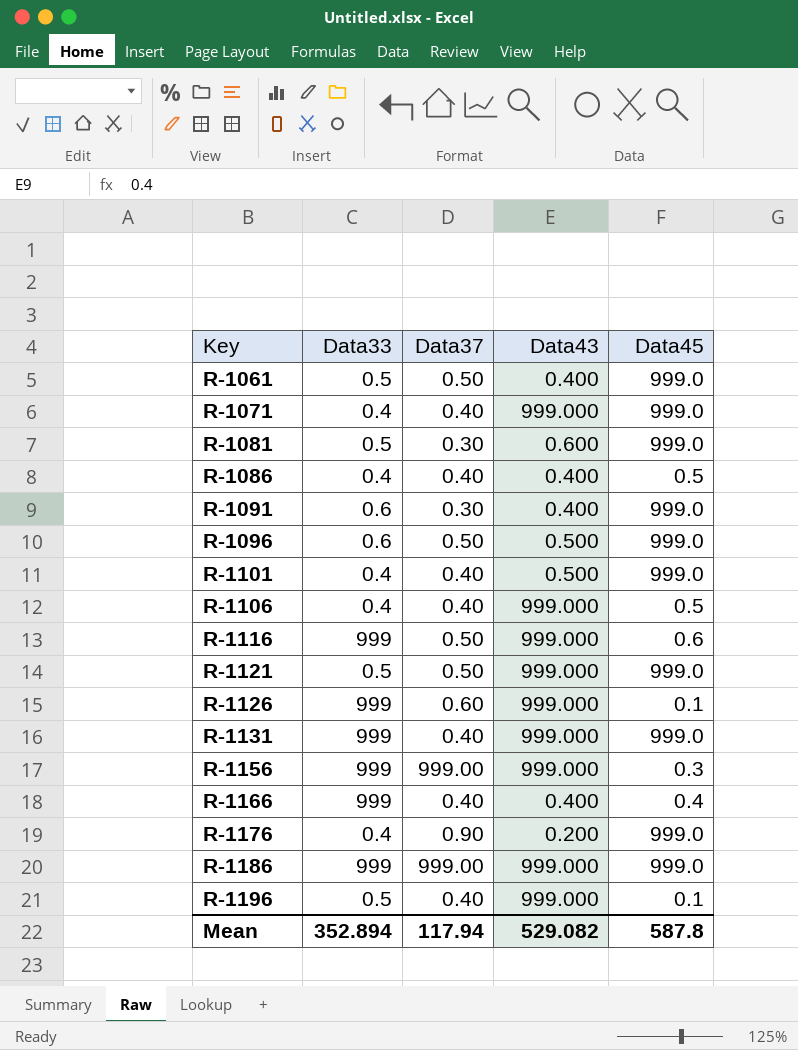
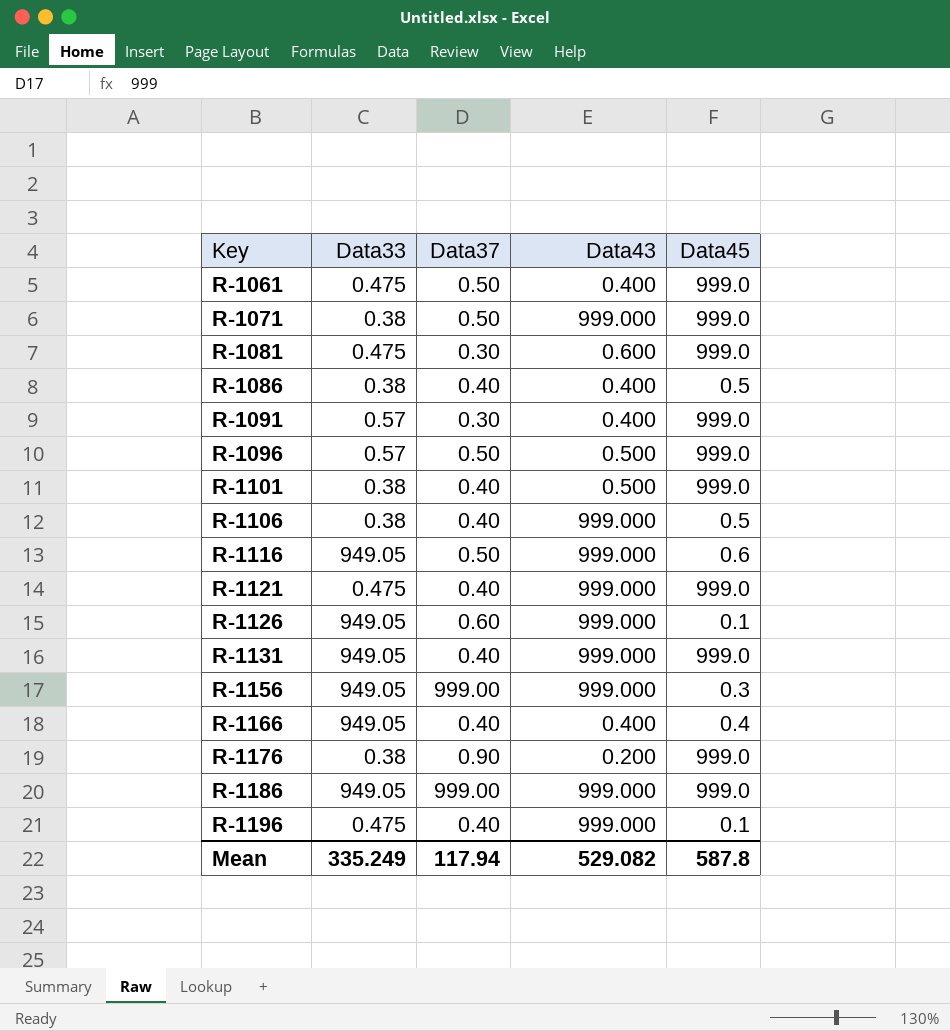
R-1061 | Data33: 0.5 -> 0.475
R-1071 | Data33: 0.4 -> 0.38
R-1071 | Data37: 0.40 -> 0.50
R-1081 | Data33: 0.5 -> 0.475
R-1086 | Data33: 0.4 -> 0.38
R-1091 | Data33: 0.6 -> 0.57
R-1096 | Data33: 0.6 -> 0.57
R-1101 | Data33: 0.4 -> 0.38
R-1106 | Data33: 0.4 -> 0.38
R-1116 | Data33: 999 -> 949.05
R-1121 | Data33: 0.5 -> 0.475
R-1121 | Data37: 0.50 -> 0.40
R-1126 | Data33: 999 -> 949.05
R-1131 | Data33: 999 -> 949.05
R-1156 | Data33: 999 -> 949.05
R-1166 | Data33: 999 -> 949.05
R-1176 | Data33: 0.4 -> 0.38
R-1186 | Data33: 999 -> 949.05
R-1196 | Data33: 0.5 -> 0.475
Mean | Data33: 352.894 -> 335.249

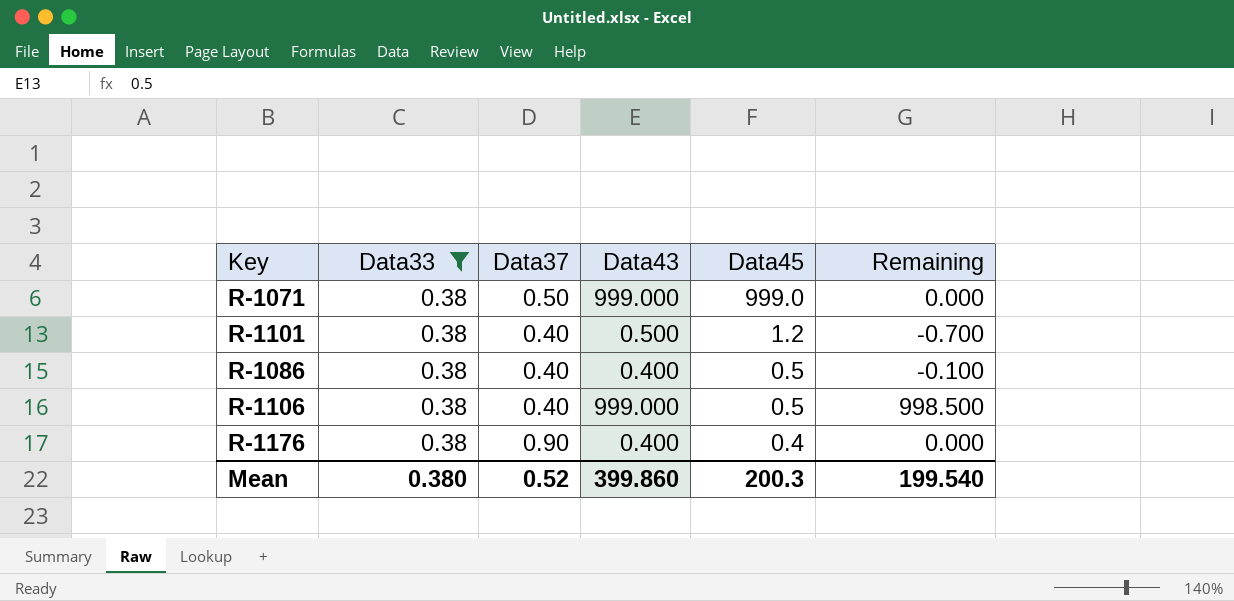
filter: none -> Data33 = 0.38
row order: Key ascending -> Data45 descending
column Remaining | formula: none -> [Data43] - [Data45]
R-1101 | Data45: 999.0 -> 1.2
R-1176 | Data43: 0.200 -> 0.400
R-1176 | Data45: 999.0 -> 0.4
Mean | Data33: 335.249 -> 0.380
Mean | Data37: 117.94 -> 0.52
Mean | Data43: 529.082 -> 399.860
Mean | Data45: 587.8 -> 200.3

